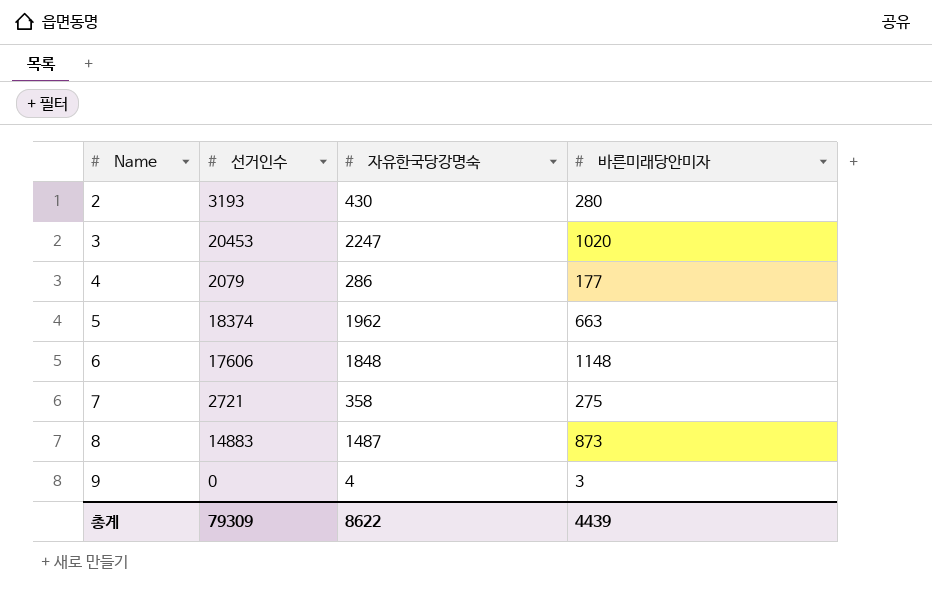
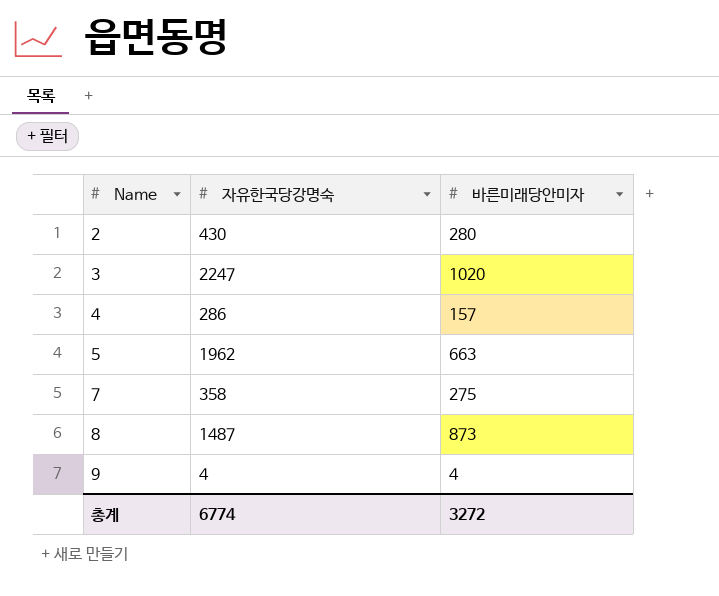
column 선거인수 | position: 2 -> none
row 6: 17606 | 1848 | 1148 -> none
4 | 바른미래당안미자: 177 -> 157
9 | 바른미래당안미자: 3 -> 4
총계 | 자유한국당강명숙: 8622 -> 6774
총계 | 바른미래당안미자: 4439 -> 3272

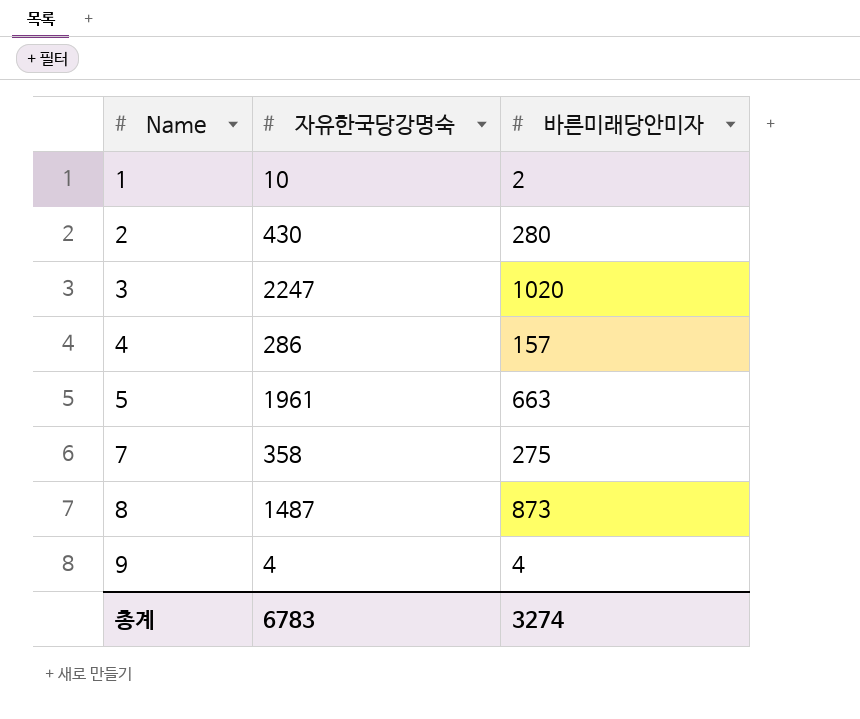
row 1: none -> 10 | 2
5 | 자유한국당강명숙: 1962 -> 1961
총계 | 자유한국당강명숙: 6774 -> 6783
총계 | 바른미래당안미자: 3272 -> 3274

